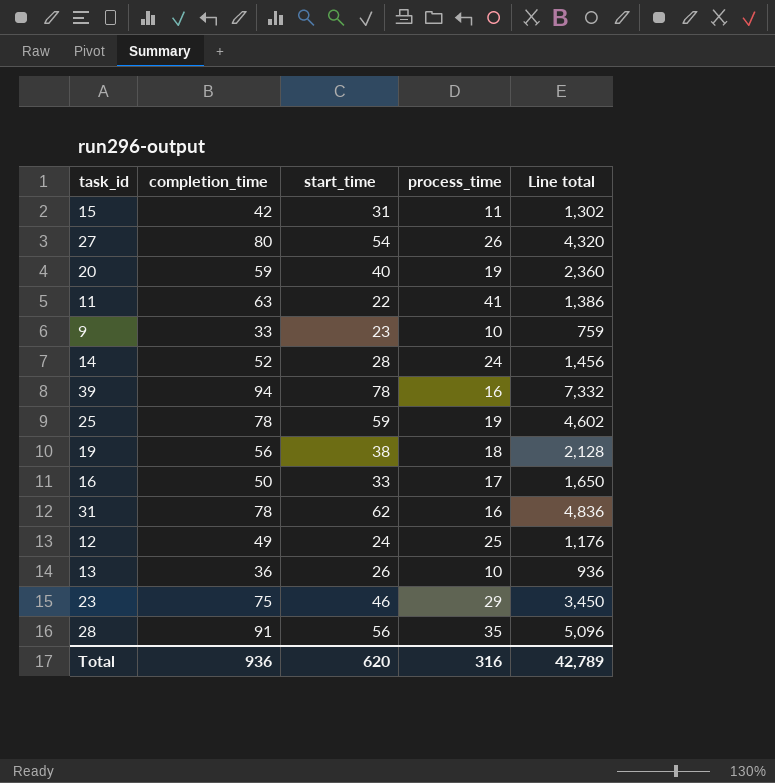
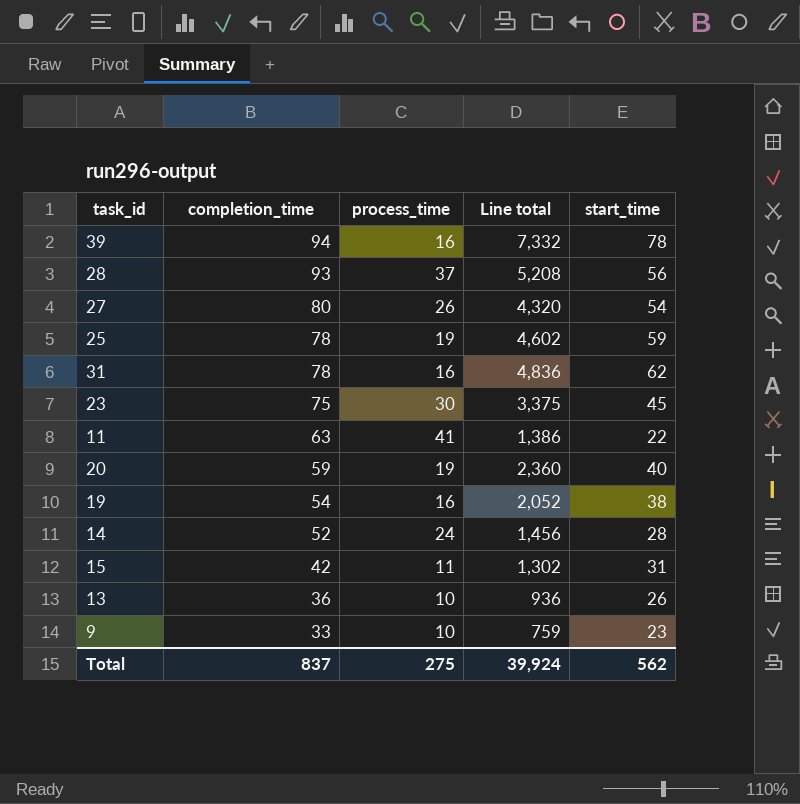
row order: none -> completion_time descending
column start_time | position: 3 -> 5
row 16: 50 | 33 | 17 | 1,650 -> none
row 12: 49 | 24 | 25 | 1,176 -> none
28 | completion_time: 91 -> 93
28 | process_time: 35 -> 37
28 | Line total: 5,096 -> 5,208
23 | process_time: 29 -> 30
23 | Line total: 3,450 -> 3,375
23 | start_time: 46 -> 45
19 | completion_time: 56 -> 54
19 | process_time: 18 -> 16
19 | Line total: 2,128 -> 2,052
Total | completion_time: 936 -> 837
Total | process_time: 316 -> 275
Total | Line total: 42,789 -> 39,924
Total | start_time: 620 -> 562

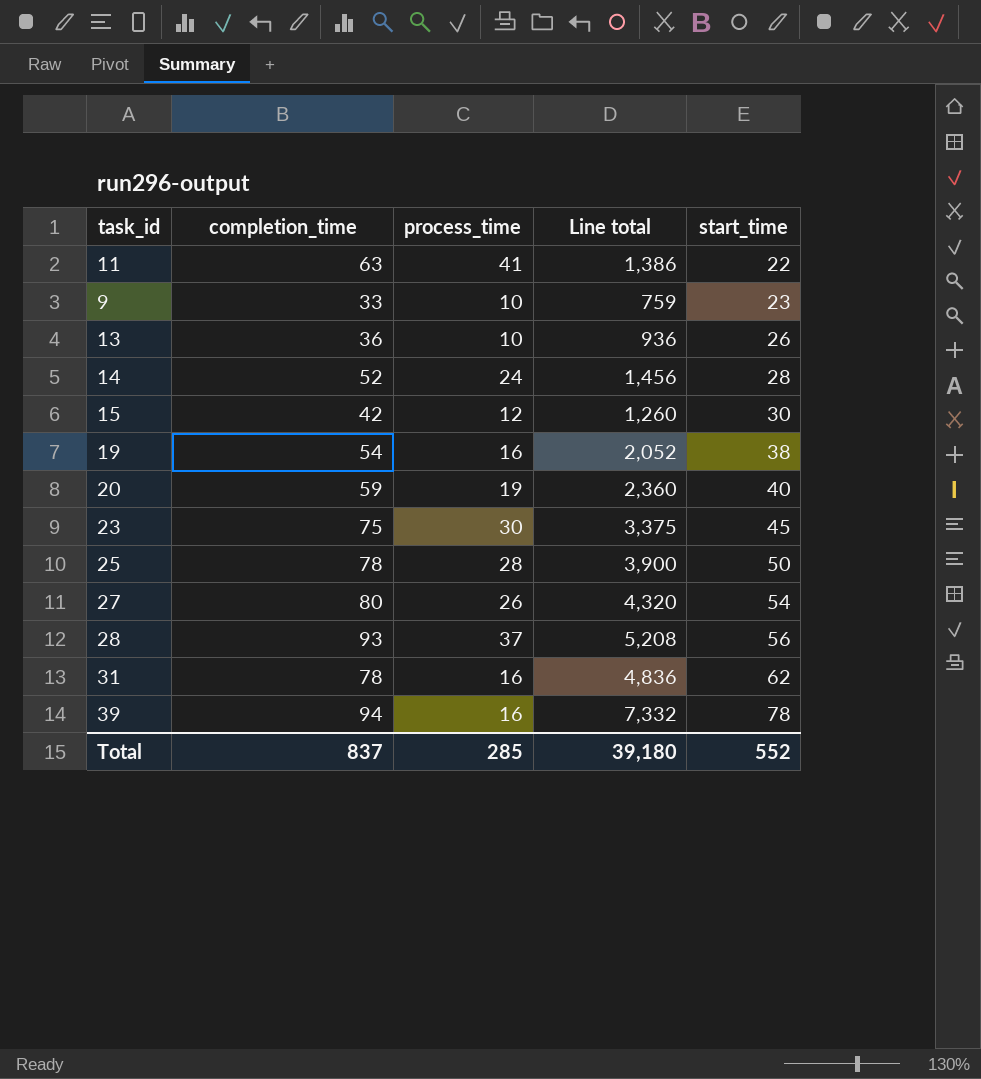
row order: completion_time descending -> start_time ascending
15 | process_time: 11 -> 12
15 | Line total: 1,302 -> 1,260
15 | start_time: 31 -> 30
25 | process_time: 19 -> 28
25 | Line total: 4,602 -> 3,900
25 | start_time: 59 -> 50
Total | process_time: 275 -> 285
Total | Line total: 39,924 -> 39,180
Total | start_time: 562 -> 552

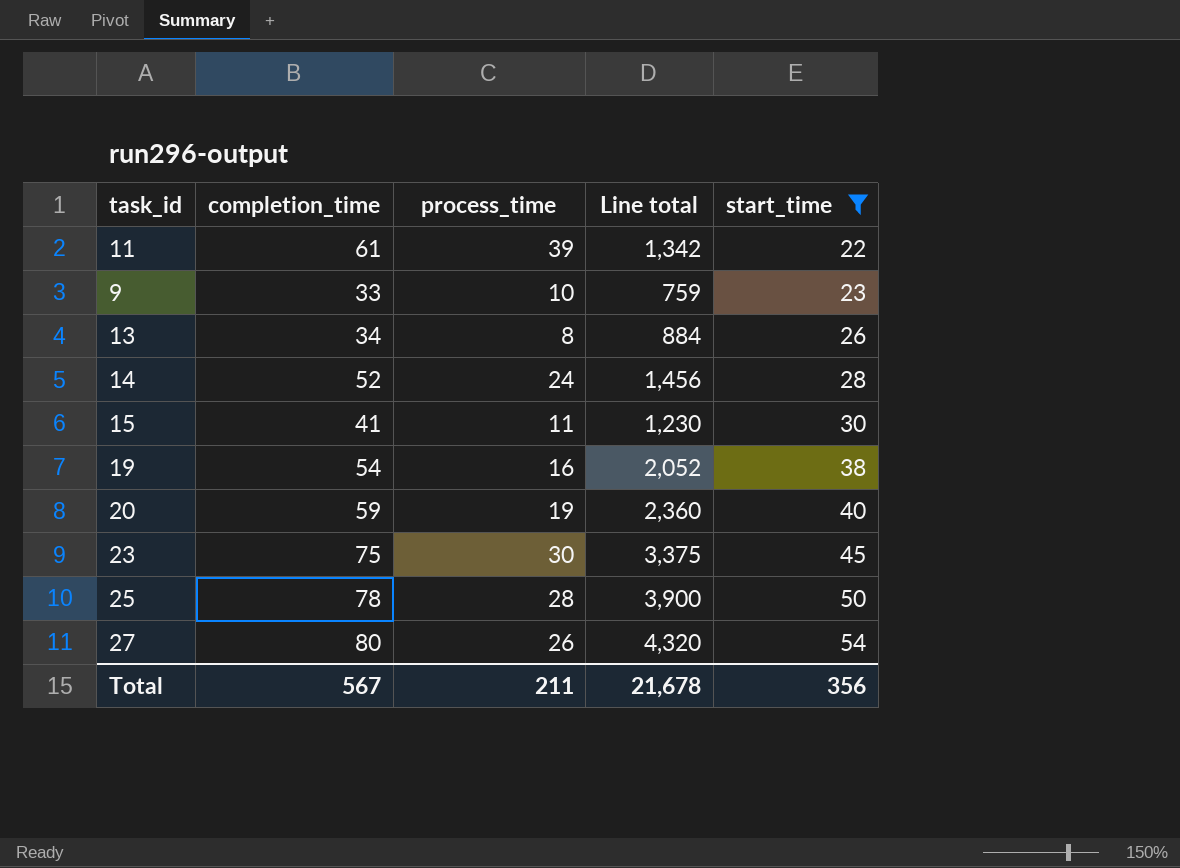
filter: none -> start_time <= 54
11 | completion_time: 63 -> 61
11 | process_time: 41 -> 39
11 | Line total: 1,386 -> 1,342
13 | completion_time: 36 -> 34
13 | process_time: 10 -> 8
13 | Line total: 936 -> 884
15 | completion_time: 42 -> 41
15 | process_time: 12 -> 11
15 | Line total: 1,260 -> 1,230
Total | completion_time: 837 -> 567
Total | process_time: 285 -> 211
Total | Line total: 39,180 -> 21,678
Total | start_time: 552 -> 356

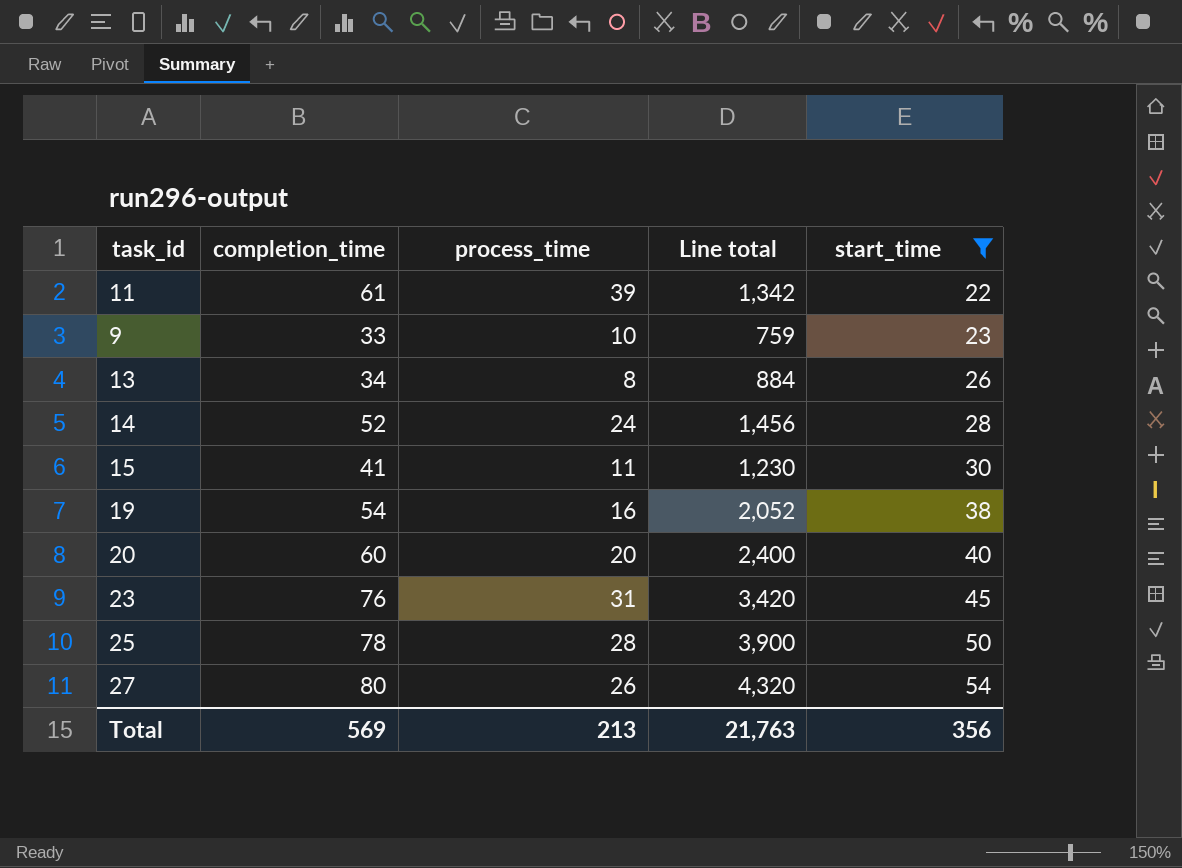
20 | completion_time: 59 -> 60
20 | process_time: 19 -> 20
20 | Line total: 2,360 -> 2,400
23 | completion_time: 75 -> 76
23 | process_time: 30 -> 31
23 | Line total: 3,375 -> 3,420
Total | completion_time: 567 -> 569
Total | process_time: 211 -> 213
Total | Line total: 21,678 -> 21,763

